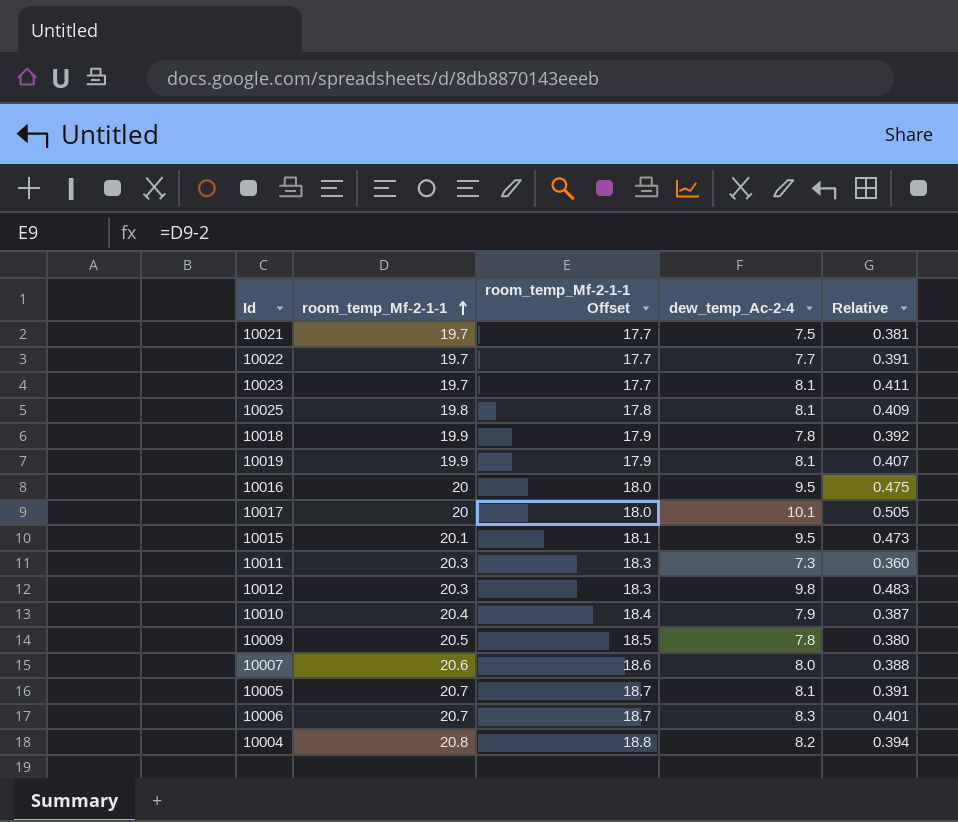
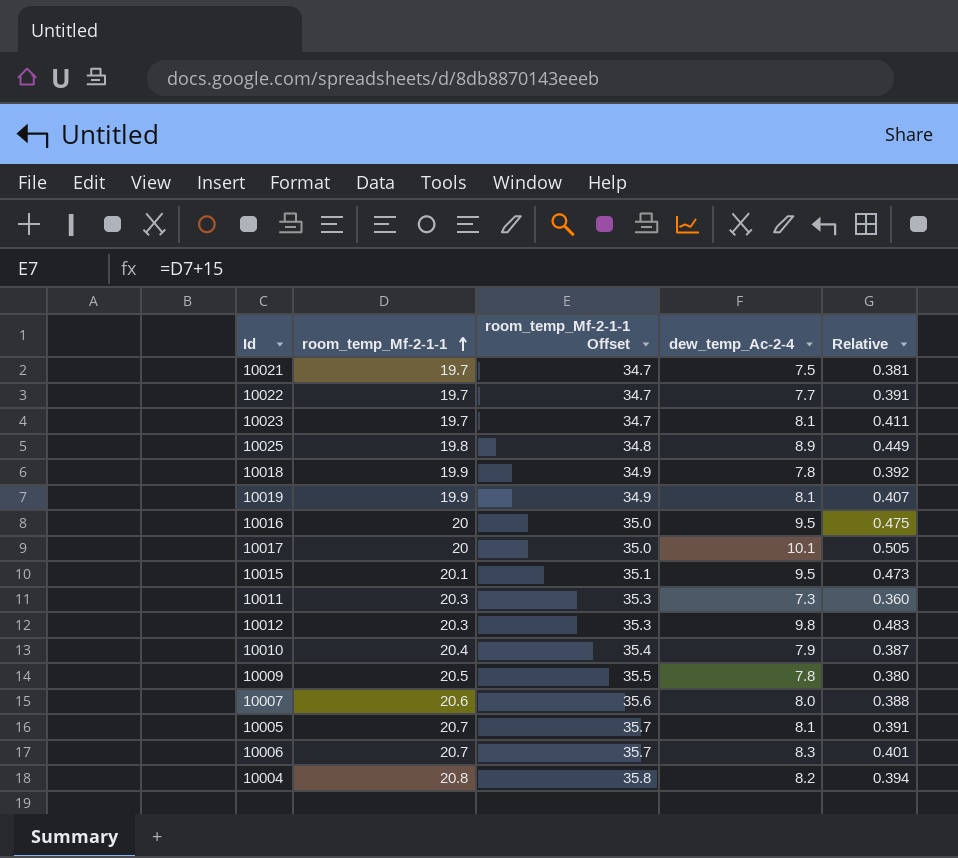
column room_temp_Mf-2-1-1 Offset | formula: [room_temp_Mf-2-1-1] - 2 -> [room_temp_Mf-2-1-1] + 15
10025 | dew_temp_Ac-2-4: 8.1 -> 8.9
10025 | Relative: 0.409 -> 0.449

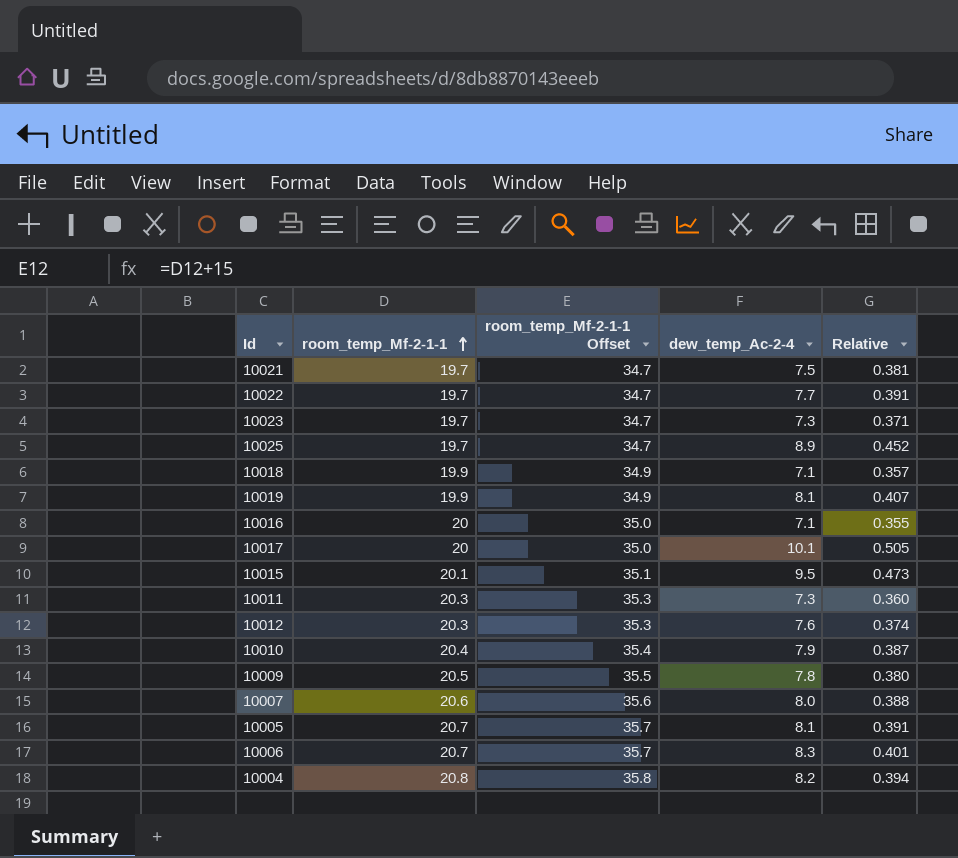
10023 | dew_temp_Ac-2-4: 8.1 -> 7.3
10023 | Relative: 0.411 -> 0.371
10025 | room_temp_Mf-2-1-1: 19.8 -> 19.7
10025 | room_temp_Mf-2-1-1 Offset: 34.8 -> 34.7
10025 | Relative: 0.449 -> 0.452
10018 | dew_temp_Ac-2-4: 7.8 -> 7.1
10018 | Relative: 0.392 -> 0.357
10016 | dew_temp_Ac-2-4: 9.5 -> 7.1
10016 | Relative: 0.475 -> 0.355
10012 | dew_temp_Ac-2-4: 9.8 -> 7.6
10012 | Relative: 0.483 -> 0.374

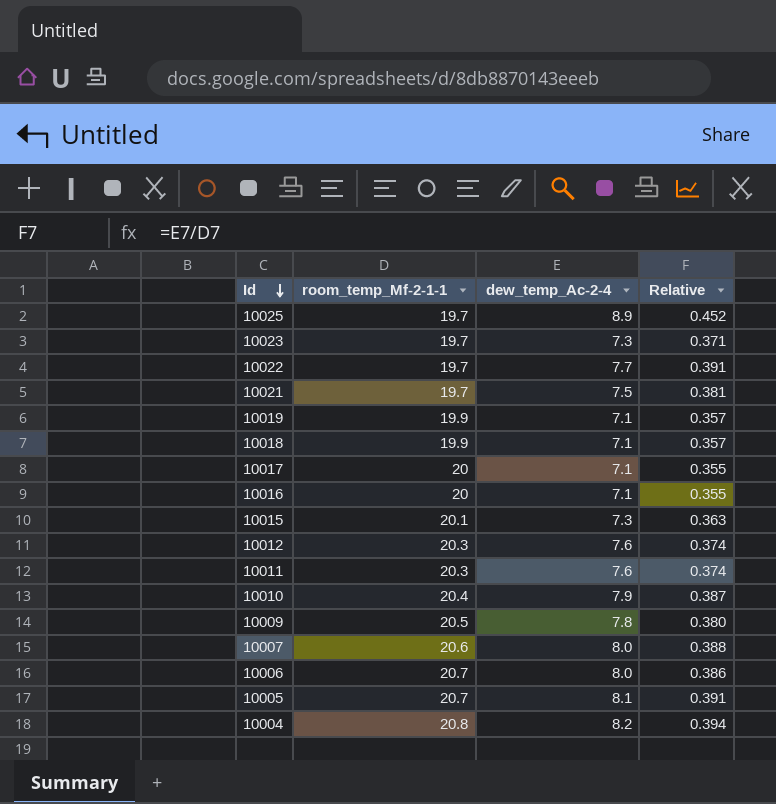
row order: room_temp_Mf-2-1-1 ascending -> Id descending
column room_temp_Mf-2-1-1 Offset | formula: [room_temp_Mf-2-1-1] + 15 -> none
10019 | dew_temp_Ac-2-4: 8.1 -> 7.1
10019 | Relative: 0.407 -> 0.357
10017 | dew_temp_Ac-2-4: 10.1 -> 7.1
10017 | Relative: 0.505 -> 0.355
10015 | dew_temp_Ac-2-4: 9.5 -> 7.3
10015 | Relative: 0.473 -> 0.363
10011 | dew_temp_Ac-2-4: 7.3 -> 7.6
10011 | Relative: 0.360 -> 0.374
10006 | dew_temp_Ac-2-4: 8.3 -> 8.0
10006 | Relative: 0.401 -> 0.386

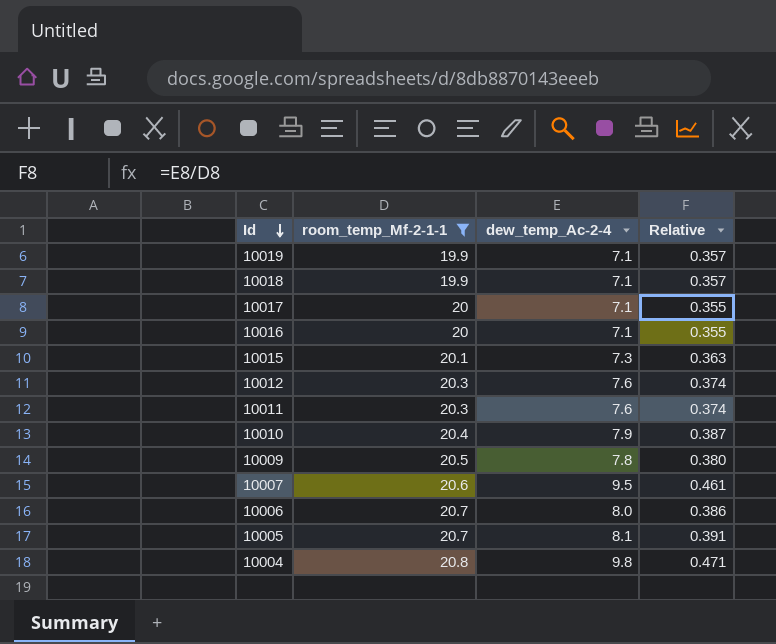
filter: none -> room_temp_Mf-2-1-1 != 19.7
10007 | dew_temp_Ac-2-4: 8.0 -> 9.5
10007 | Relative: 0.388 -> 0.461
10004 | dew_temp_Ac-2-4: 8.2 -> 9.8
10004 | Relative: 0.394 -> 0.471

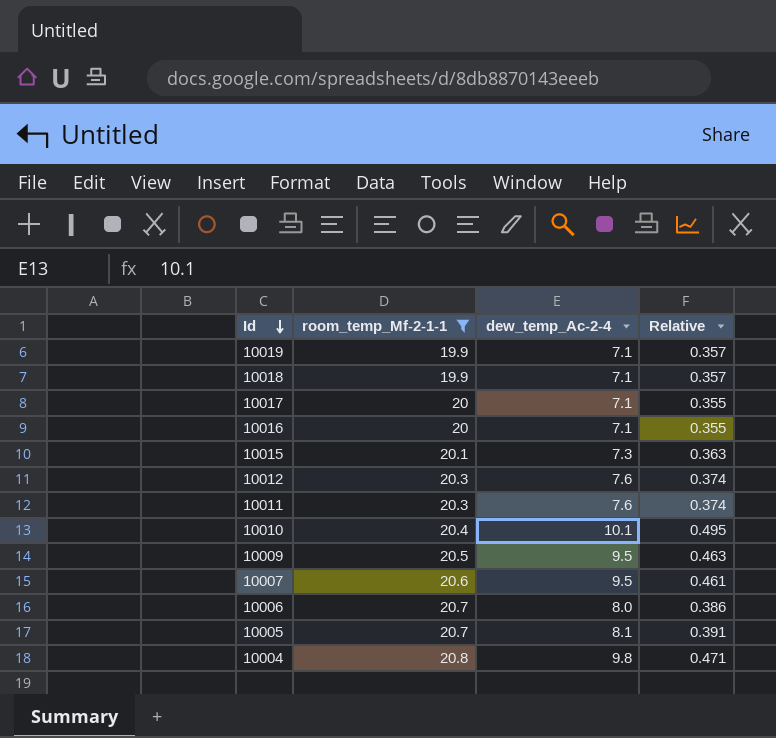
10010 | dew_temp_Ac-2-4: 7.9 -> 10.1
10010 | Relative: 0.387 -> 0.495
10009 | dew_temp_Ac-2-4: 7.8 -> 9.5
10009 | Relative: 0.380 -> 0.463

